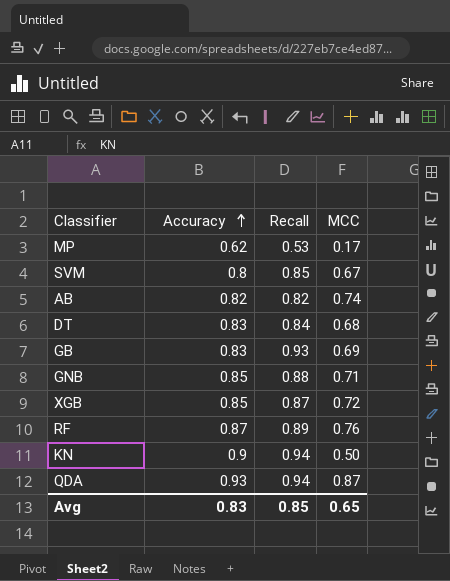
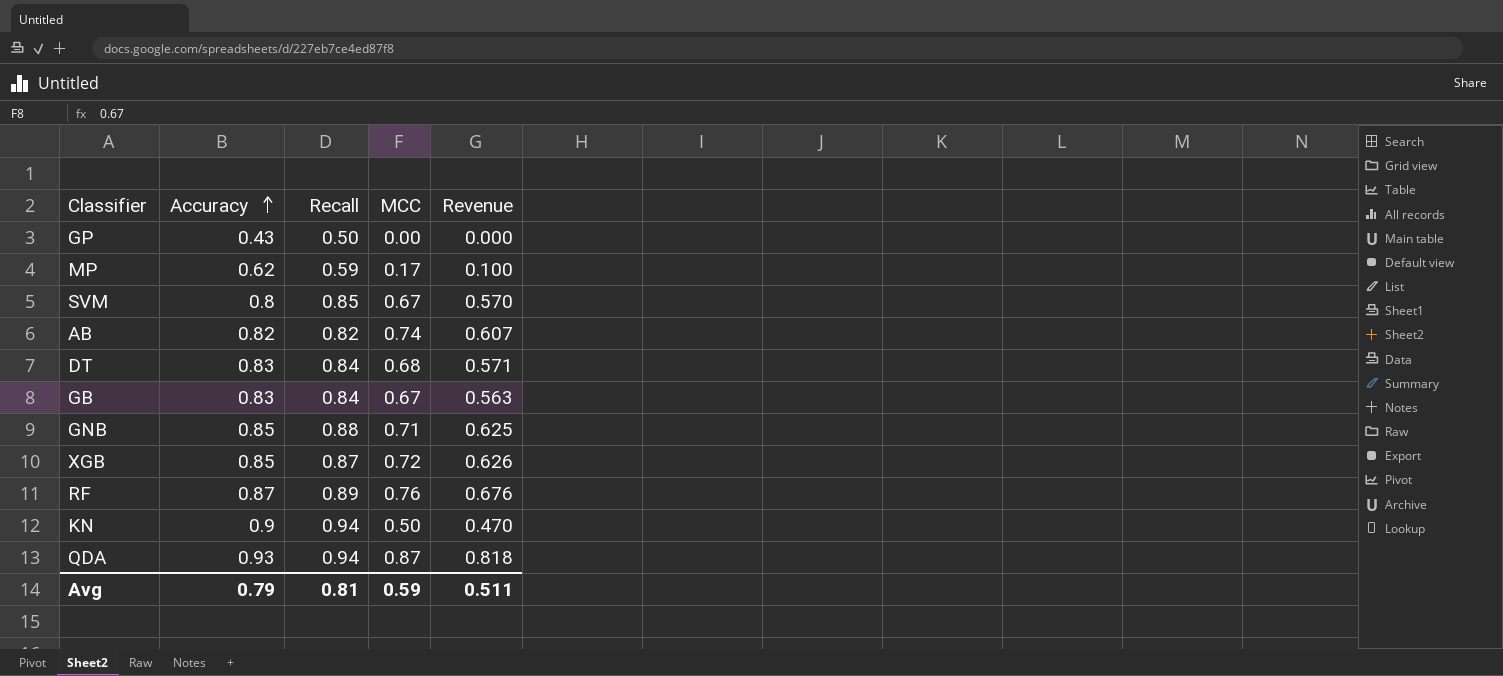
column Revenue | formula: none -> [Recall] * [MCC]
row GP: none -> 0.43 | 0.50 | 0.00 | 0.000
MP | Recall: 0.53 -> 0.59
GB | Recall: 0.93 -> 0.84
GB | MCC: 0.69 -> 0.67
Avg | Accuracy: 0.83 -> 0.79
Avg | Recall: 0.85 -> 0.81
Avg | MCC: 0.65 -> 0.59

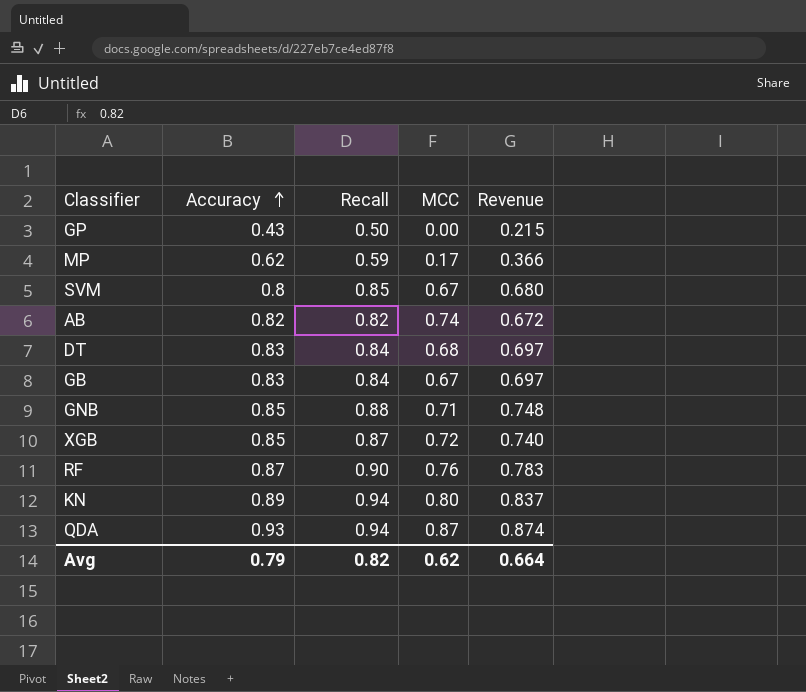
column Revenue | formula: [Recall] * [MCC] -> [Accuracy] * [Recall]
RF | Recall: 0.89 -> 0.90
KN | Accuracy: 0.9 -> 0.89
KN | MCC: 0.50 -> 0.80
Avg | Recall: 0.81 -> 0.82
Avg | MCC: 0.59 -> 0.62
Avg | Revenue: 0.511 -> 0.664

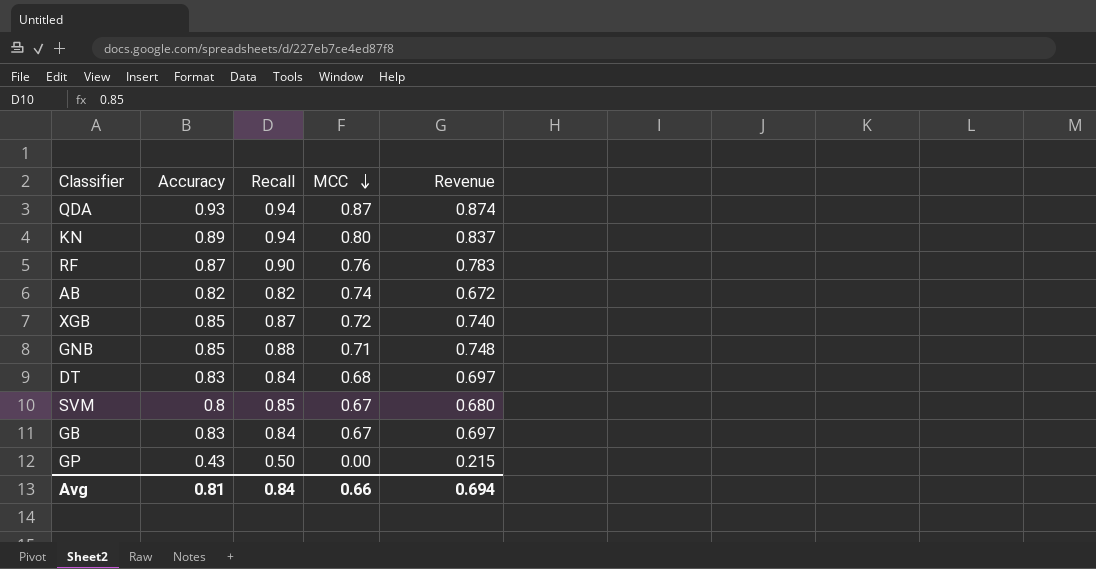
row order: Accuracy ascending -> MCC descending
row MP: 0.62 | 0.59 | 0.17 | 0.366 -> none
Avg | Accuracy: 0.79 -> 0.81
Avg | Recall: 0.82 -> 0.84
Avg | MCC: 0.62 -> 0.66
Avg | Revenue: 0.664 -> 0.694

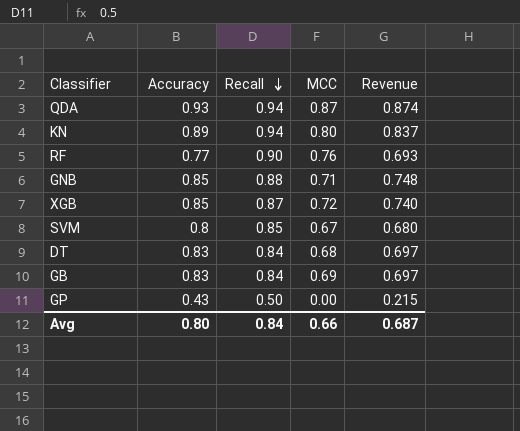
row order: MCC descending -> Recall descending
row AB: 0.82 | 0.82 | 0.74 | 0.672 -> none
RF | Accuracy: 0.87 -> 0.77
RF | Revenue: 0.783 -> 0.693
GB | MCC: 0.67 -> 0.69
Avg | Accuracy: 0.81 -> 0.80
Avg | Revenue: 0.694 -> 0.687

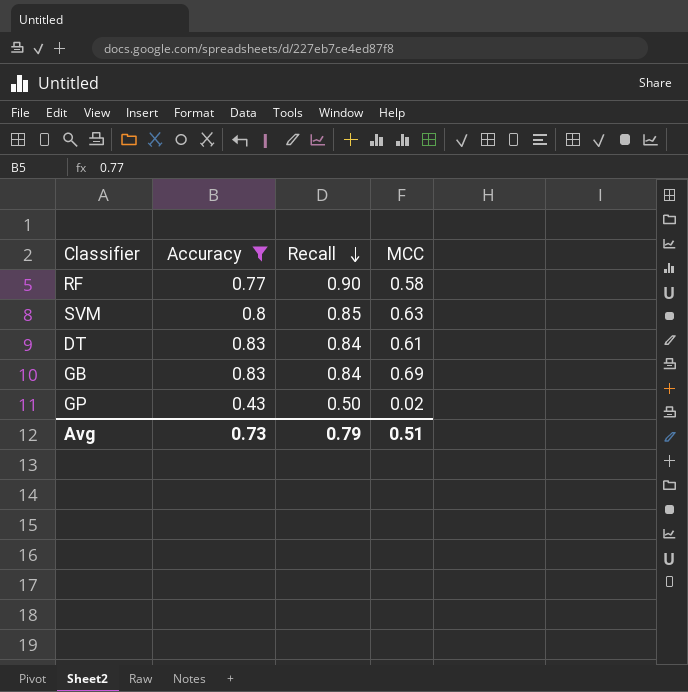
filter: none -> Accuracy <= 0.83
column Revenue | formula: [Accuracy] * [Recall] -> none
RF | MCC: 0.76 -> 0.58
SVM | MCC: 0.67 -> 0.63
DT | MCC: 0.68 -> 0.61
GP | MCC: 0.00 -> 0.02
Avg | Accuracy: 0.80 -> 0.73
Avg | Recall: 0.84 -> 0.79
Avg | MCC: 0.66 -> 0.51

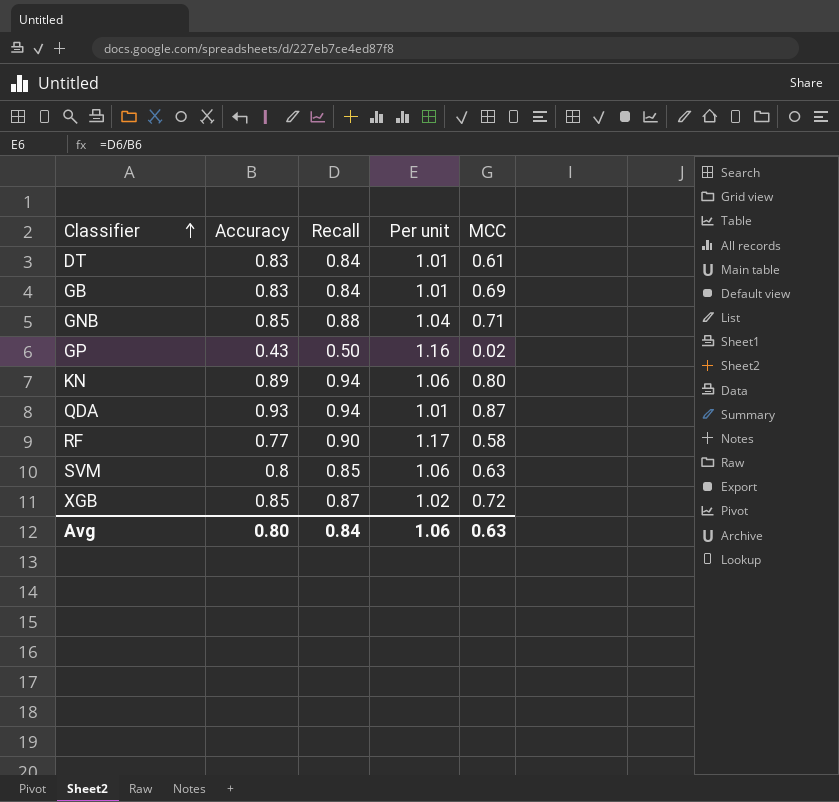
filter: Accuracy <= 0.83 -> none
row order: Recall descending -> Classifier ascending
column Per unit | formula: none -> [Recall] / [Accuracy]
Avg | Accuracy: 0.73 -> 0.80
Avg | Recall: 0.79 -> 0.84
Avg | MCC: 0.51 -> 0.63

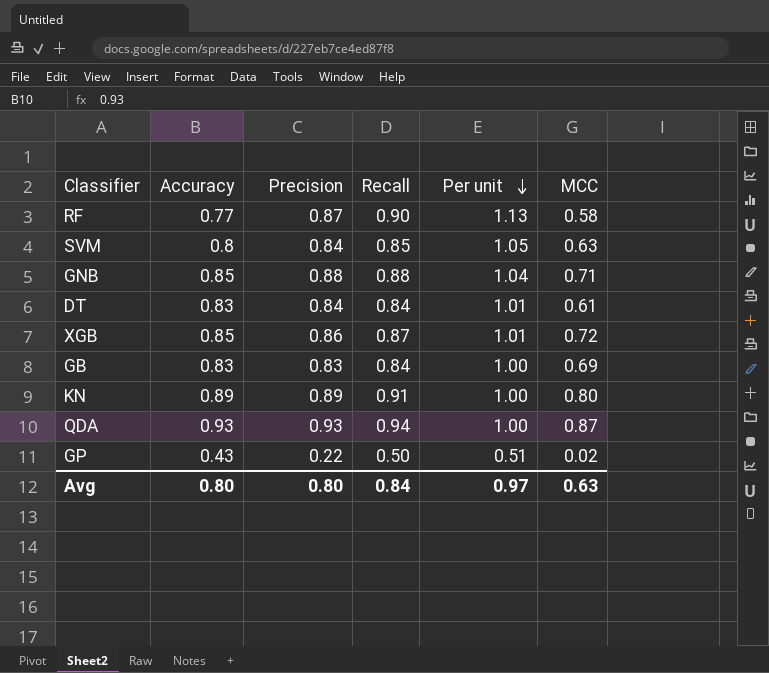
row order: Classifier ascending -> Per unit descending
column Precision | position: none -> 3
column Per unit | formula: [Recall] / [Accuracy] -> [Precision] / [Accuracy]
KN | Recall: 0.94 -> 0.91
Avg | Per unit: 1.06 -> 0.97

